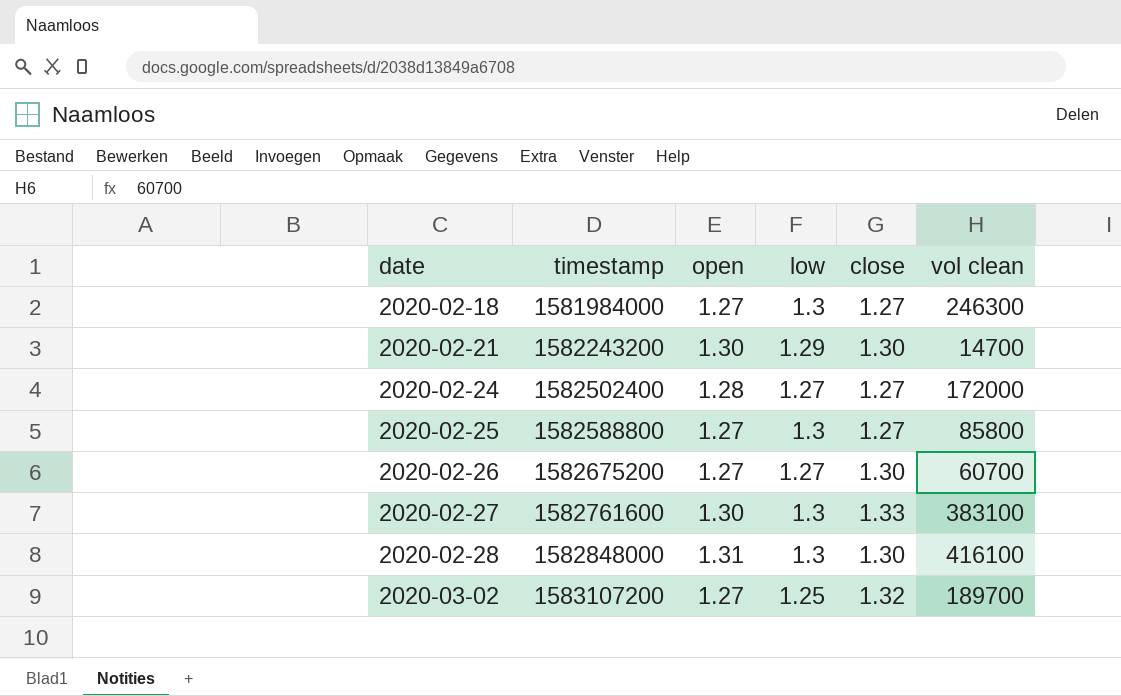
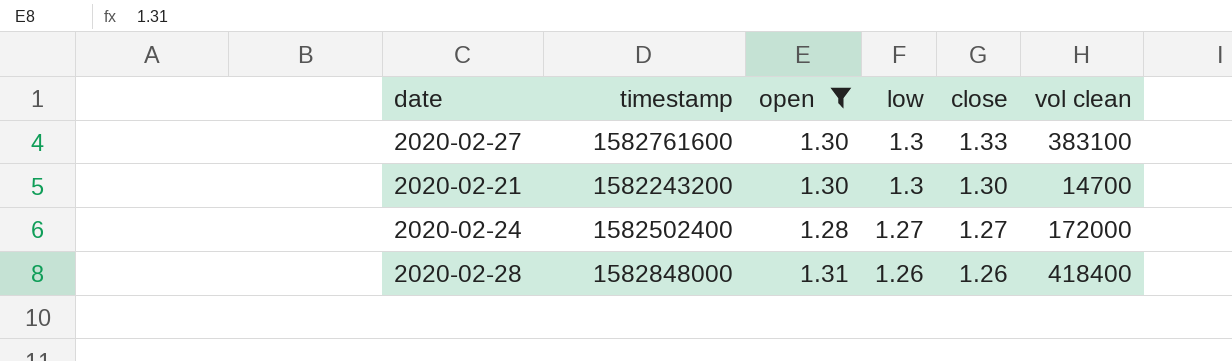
filter: none -> open != 1.27
row order: date ascending -> low descending
2020-02-21 | low: 1.29 -> 1.3
2020-02-28 | low: 1.3 -> 1.26
2020-02-28 | close: 1.30 -> 1.26
2020-02-28 | vol clean: 416100 -> 418400

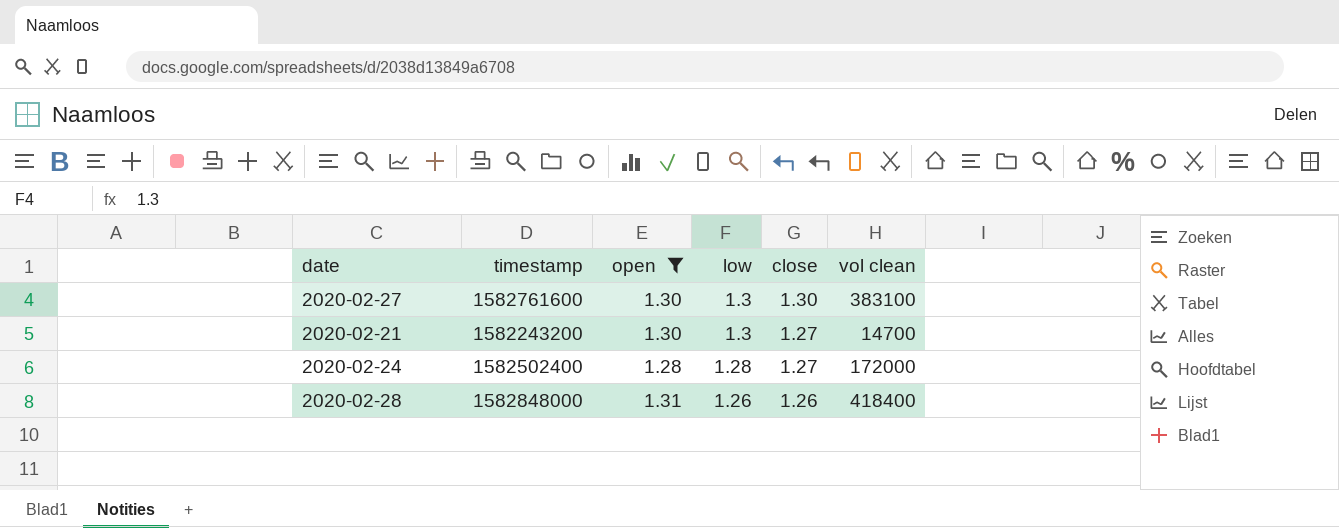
2020-02-27 | close: 1.33 -> 1.30
2020-02-21 | close: 1.30 -> 1.27
2020-02-24 | low: 1.27 -> 1.28

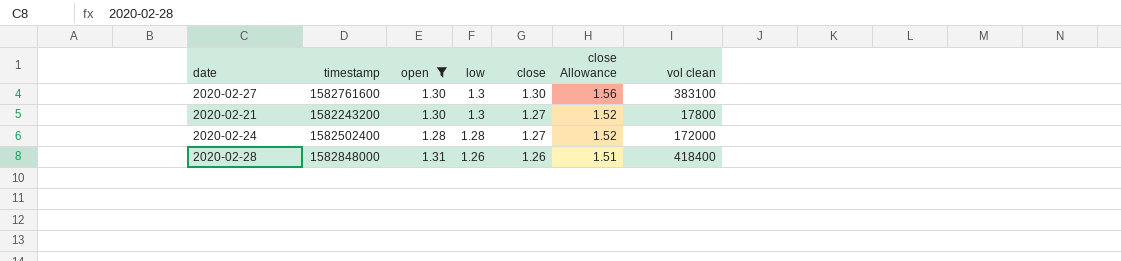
column close Allowance | formula: none -> [close] * 1.2
2020-02-21 | vol clean: 14700 -> 17800

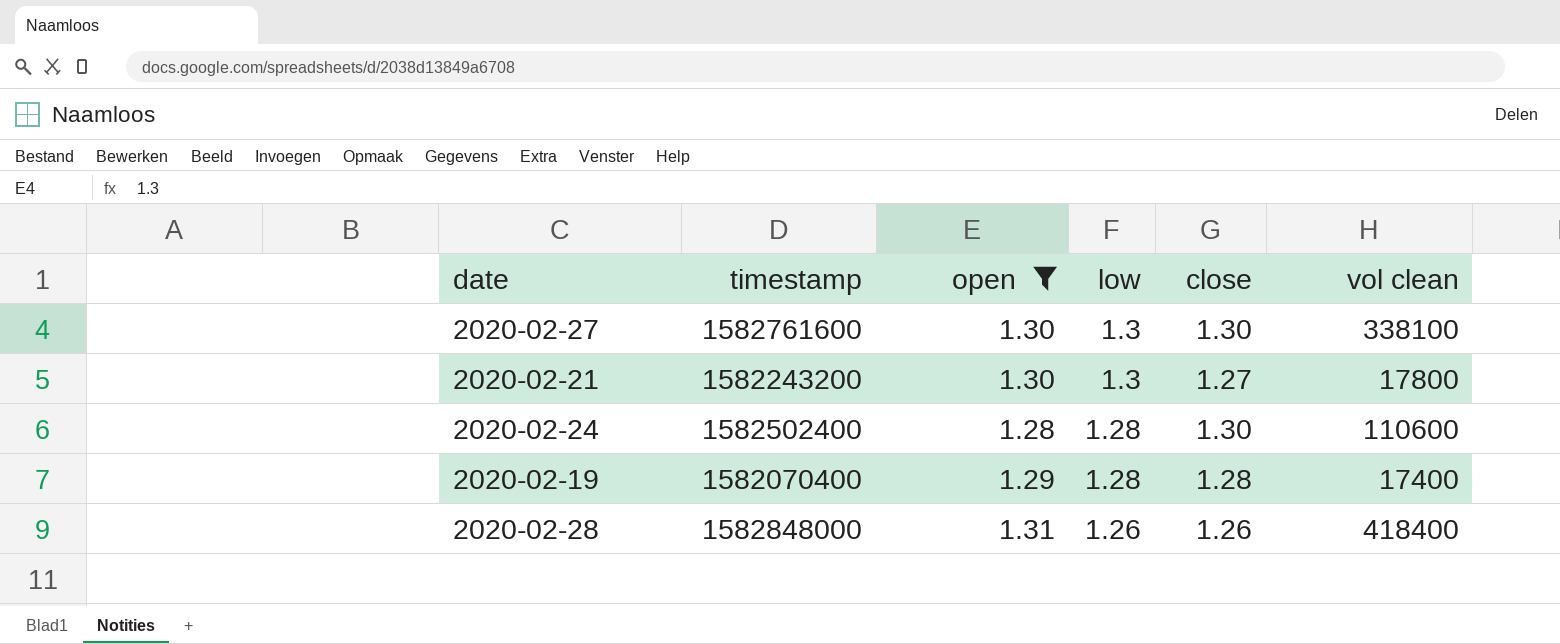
column close Allowance | formula: [close] * 1.2 -> none
2020-02-27 | vol clean: 383100 -> 338100
2020-02-24 | close: 1.27 -> 1.30
2020-02-24 | vol clean: 172000 -> 110600
row 2020-02-19: none -> 1582070400 | 1.29 | 1.28 | 1.28 | 17400

